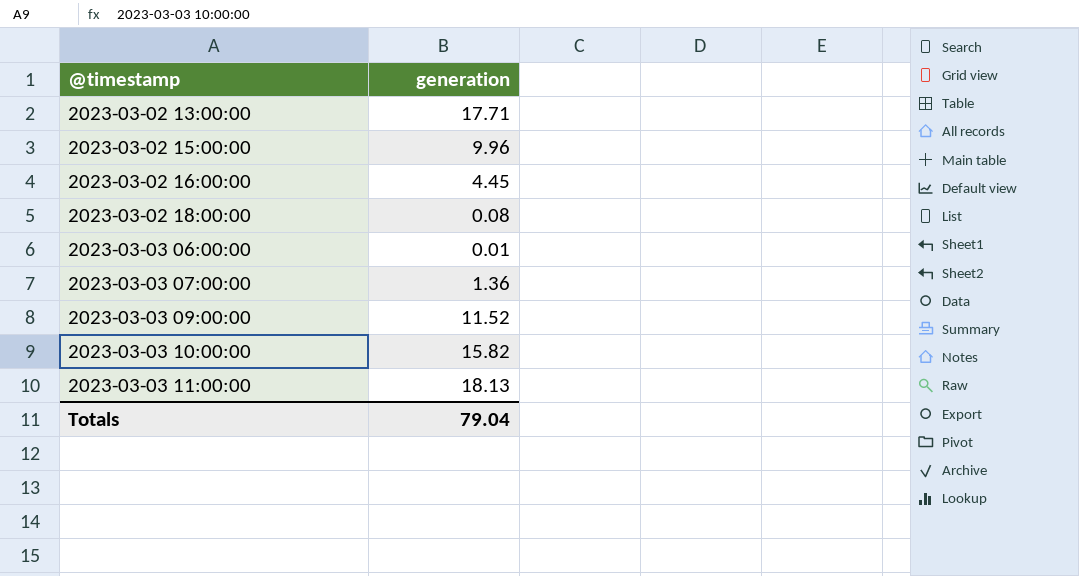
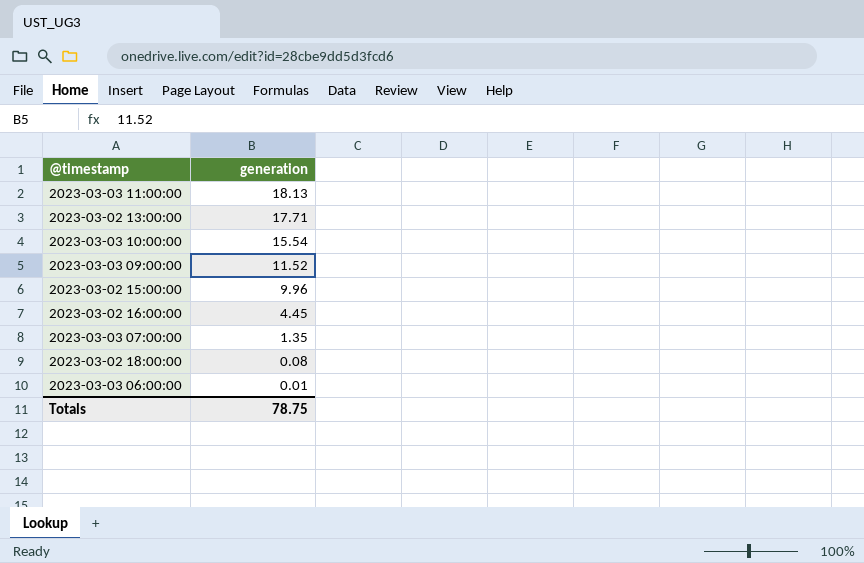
row order: @timestamp ascending -> generation descending
2023-03-03 10:00:00 | generation: 15.82 -> 15.54
2023-03-03 07:00:00 | generation: 1.36 -> 1.35
Totals | generation: 79.04 -> 78.75

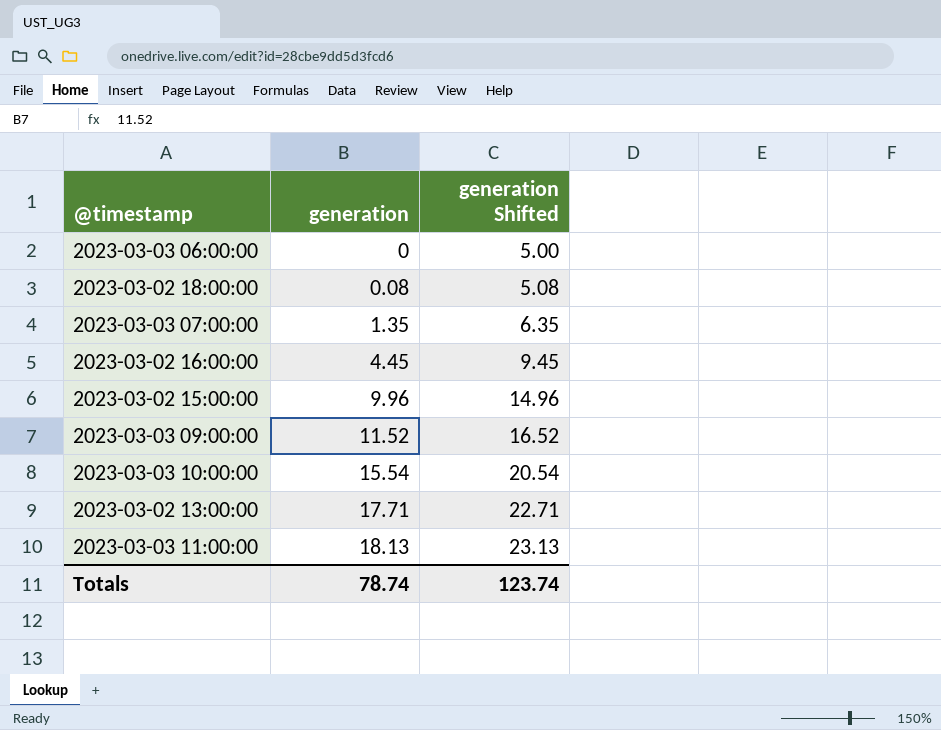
row order: generation descending -> generation ascending
column generation Shifted | formula: none -> [generation] + 5
2023-03-03 06:00:00 | generation: 0.01 -> 0
Totals | generation: 78.75 -> 78.74

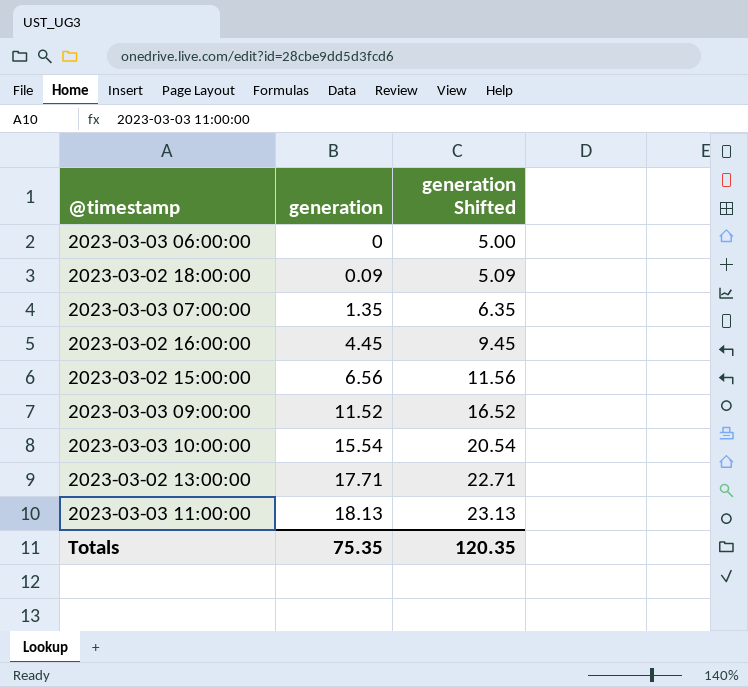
2023-03-02 18:00:00 | generation: 0.08 -> 0.09
2023-03-02 18:00:00 | generation Shifted: 5.08 -> 5.09
2023-03-02 15:00:00 | generation: 9.96 -> 6.56
2023-03-02 15:00:00 | generation Shifted: 14.96 -> 11.56
Totals | generation: 78.74 -> 75.35
Totals | generation Shifted: 123.74 -> 120.35

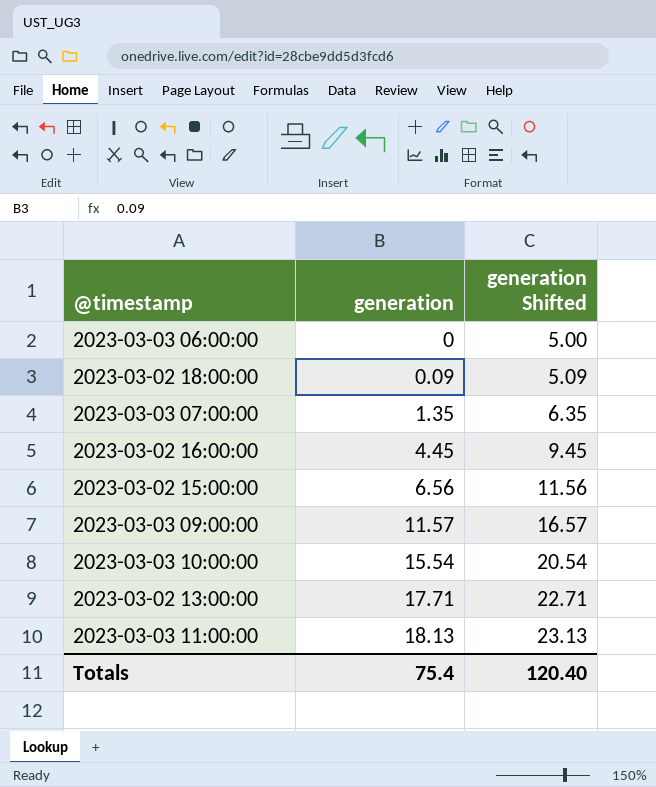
2023-03-03 09:00:00 | generation: 11.52 -> 11.57
2023-03-03 09:00:00 | generation Shifted: 16.52 -> 16.57
Totals | generation: 75.35 -> 75.4
Totals | generation Shifted: 120.35 -> 120.40

